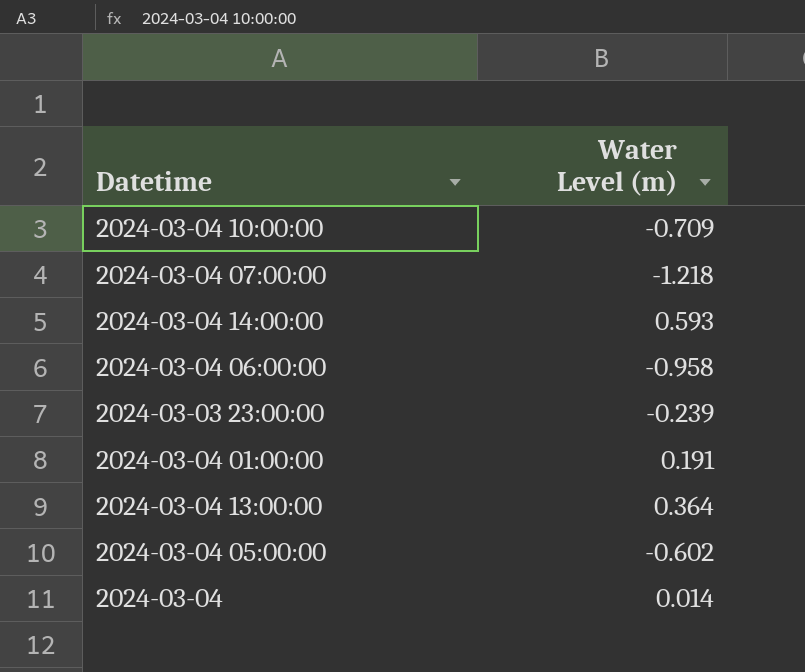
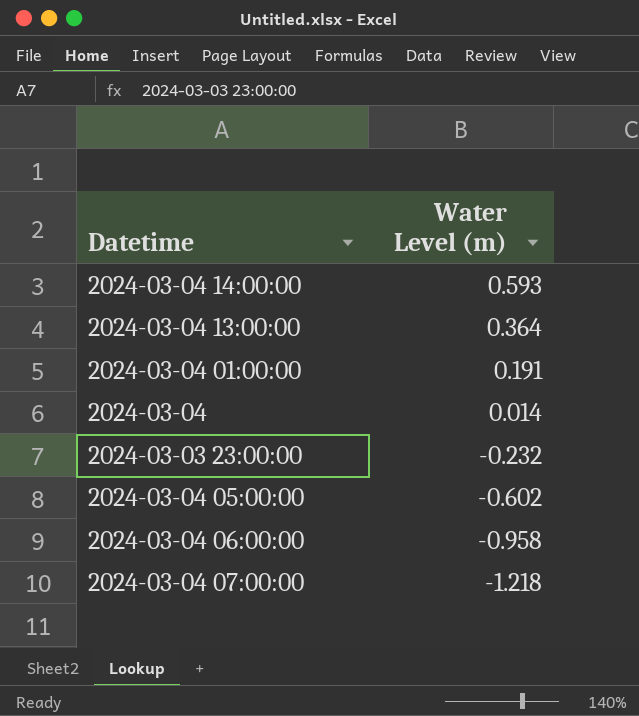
row order: none -> Water Level (m) descending
row 2024-03-04 10:00:00: -0.709 -> none
2024-03-03 23:00:00 | Water Level (m): -0.239 -> -0.232

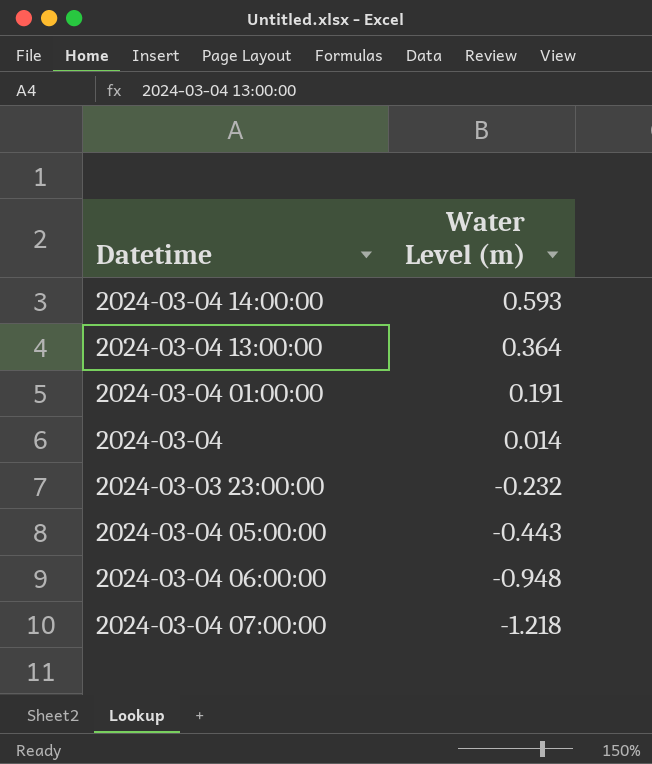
2024-03-04 05:00:00 | Water Level (m): -0.602 -> -0.443
2024-03-04 06:00:00 | Water Level (m): -0.958 -> -0.948

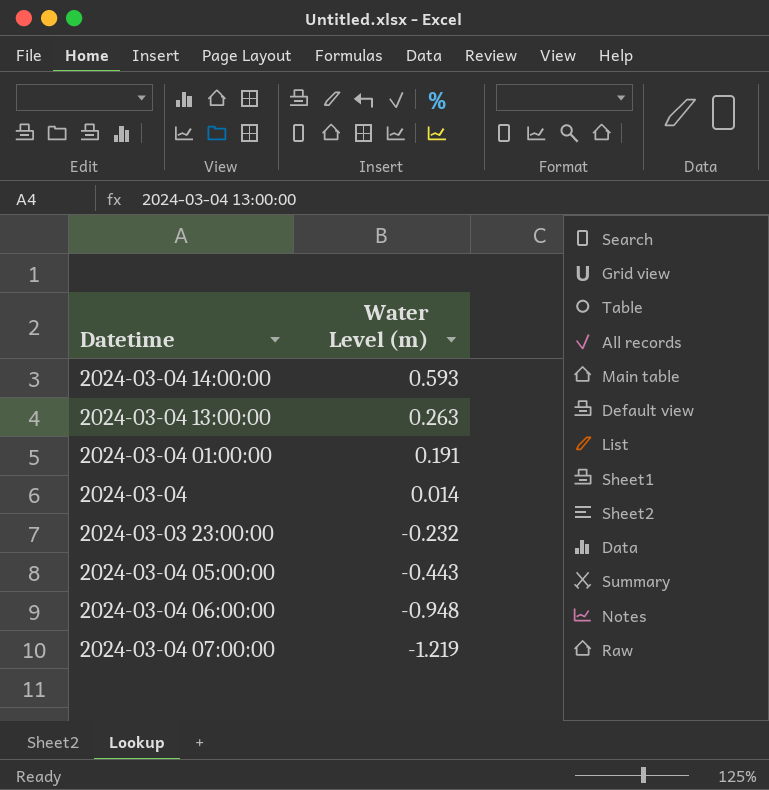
2024-03-04 13:00:00 | Water Level (m): 0.364 -> 0.263
2024-03-04 07:00:00 | Water Level (m): -1.218 -> -1.219

